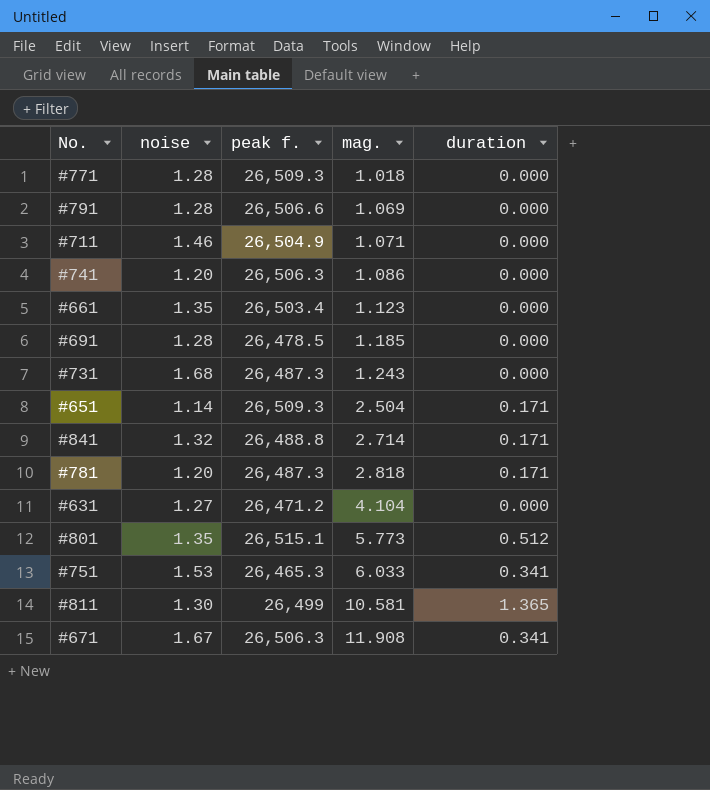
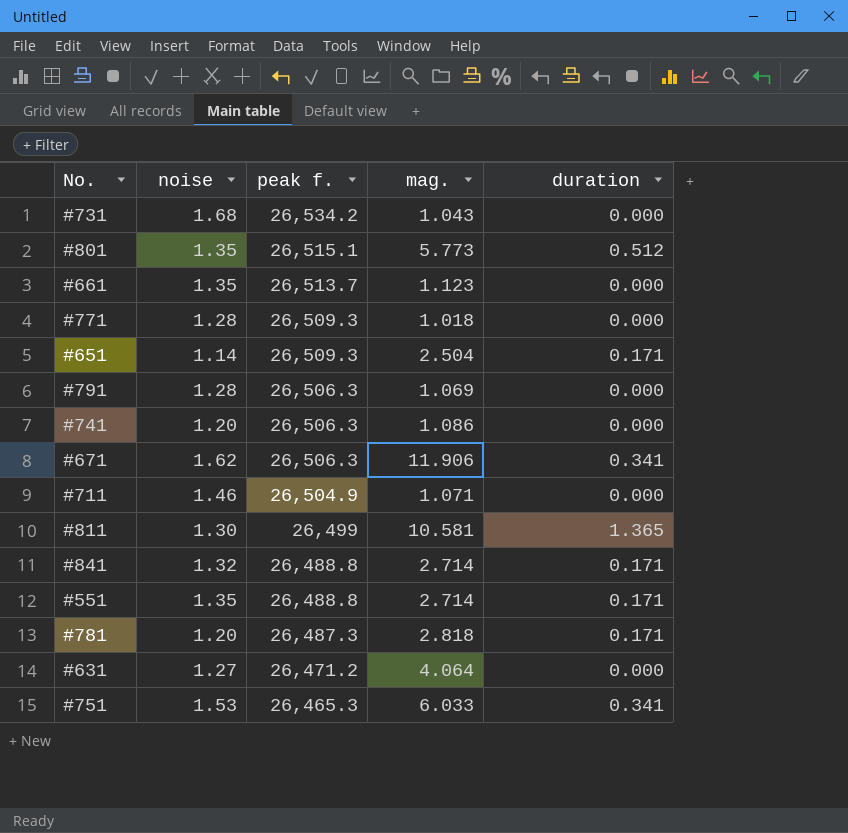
row order: mag. ascending -> peak f. descending
row #691: 1.28 | 26,478.5 | 1.185 | 0.000 -> none
#731 | peak f.: 26,487.3 -> 26,534.2
#731 | mag.: 1.243 -> 1.043
#661 | peak f.: 26,503.4 -> 26,513.7
#791 | peak f.: 26,506.6 -> 26,506.3
#671 | noise: 1.67 -> 1.62
#671 | mag.: 11.908 -> 11.906
row #551: none -> 1.35 | 26,488.8 | 2.714 | 0.171
#631 | mag.: 4.104 -> 4.064

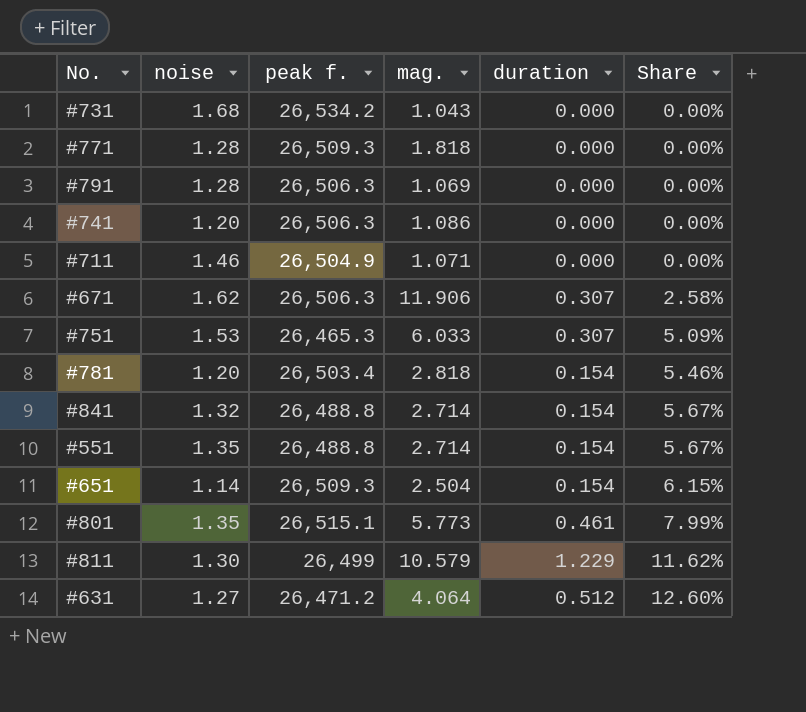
row order: peak f. descending -> Share ascending
column Share | formula: none -> [duration] / [mag.]
row #661: 1.35 | 26,513.7 | 1.123 | 0.000 -> none
#771 | mag.: 1.018 -> 1.818
#671 | duration: 0.341 -> 0.307
#751 | duration: 0.341 -> 0.307
#781 | peak f.: 26,487.3 -> 26,503.4
#781 | duration: 0.171 -> 0.154
#841 | duration: 0.171 -> 0.154
#551 | duration: 0.171 -> 0.154
#651 | duration: 0.171 -> 0.154
#801 | duration: 0.512 -> 0.461
#811 | mag.: 10.581 -> 10.579
#811 | duration: 1.365 -> 1.229
#631 | duration: 0.000 -> 0.512

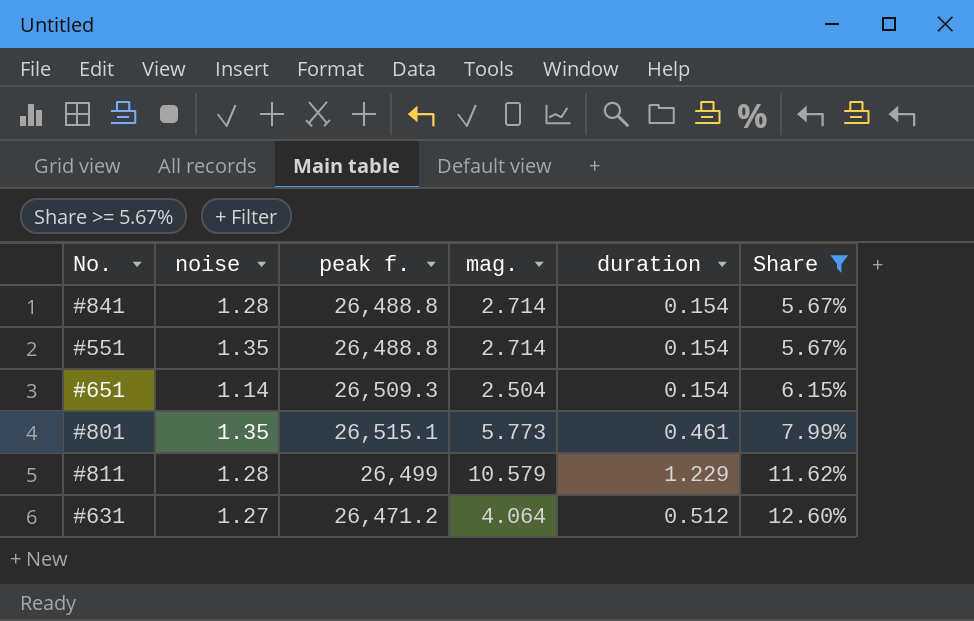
filter: none -> Share >= 5.67%
#841 | noise: 1.32 -> 1.28
#811 | noise: 1.30 -> 1.28

